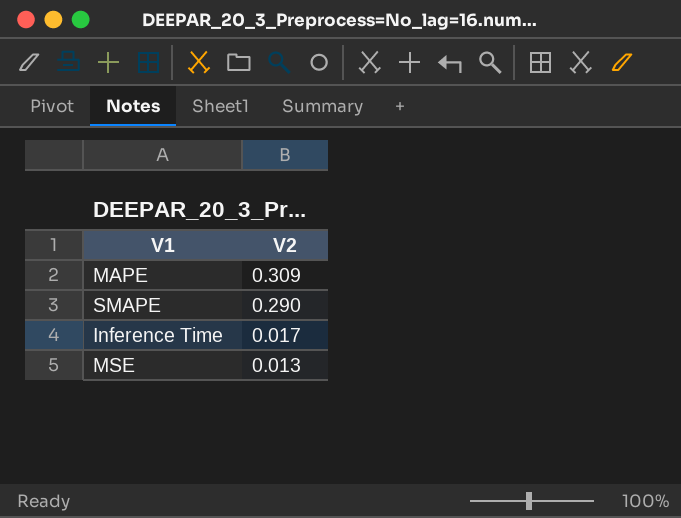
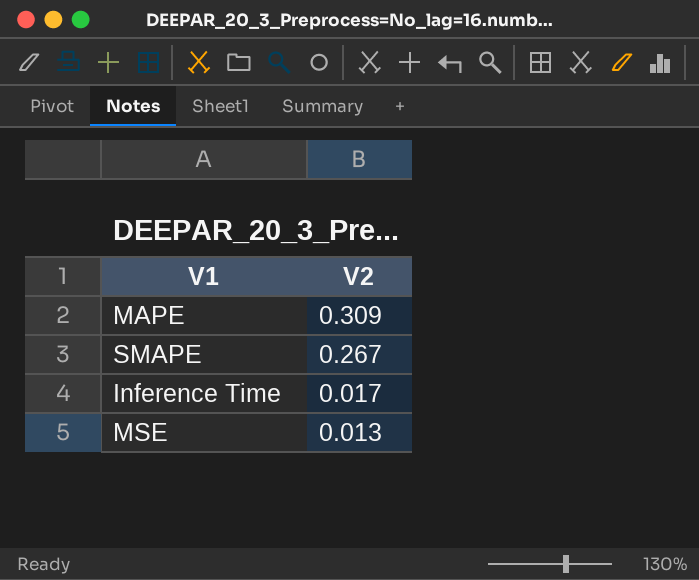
SMAPE | V2: 0.290 -> 0.267

